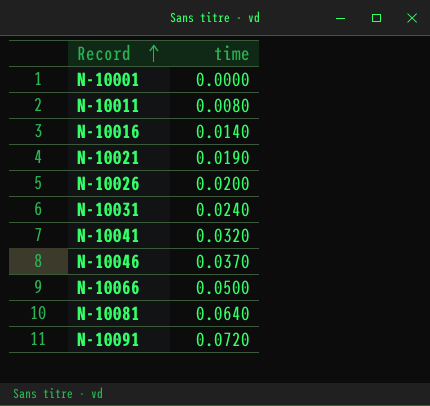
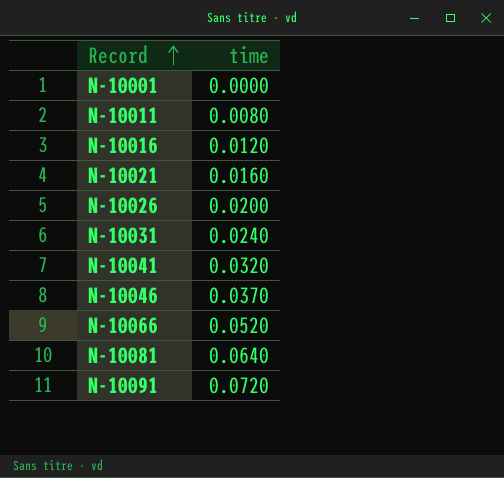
N-10016 | time: 0.0140 -> 0.0120
N-10021 | time: 0.0190 -> 0.0160
N-10066 | time: 0.0500 -> 0.0520

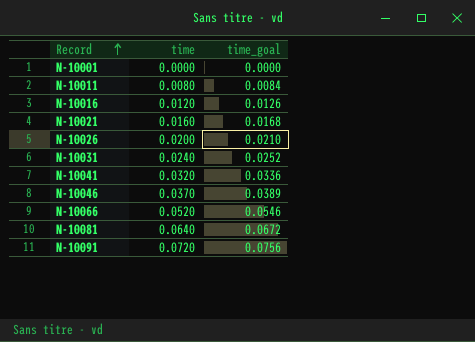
column time_goal | formula: none -> [time] * 1.05

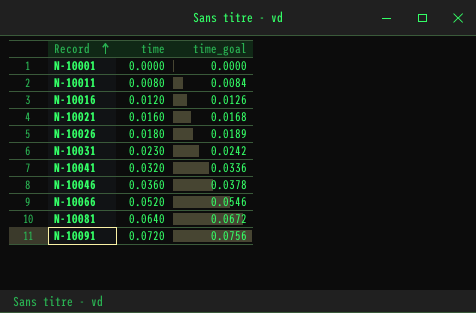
N-10026 | time: 0.0200 -> 0.0180
N-10026 | time_goal: 0.0210 -> 0.0189
N-10031 | time: 0.0240 -> 0.0230
N-10031 | time_goal: 0.0252 -> 0.0242
N-10046 | time: 0.0370 -> 0.0360
N-10046 | time_goal: 0.0389 -> 0.0378

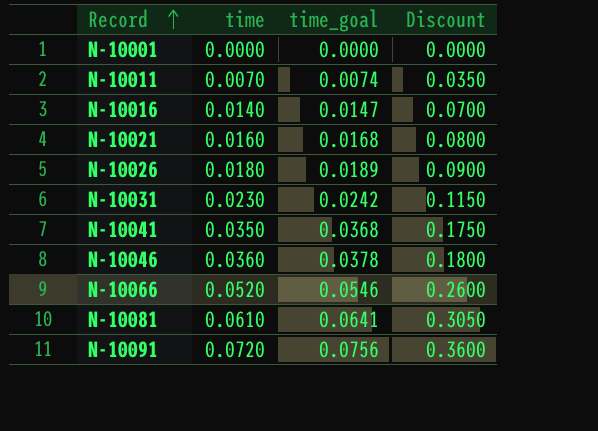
column Discount | formula: none -> [time] * 5
N-10011 | time: 0.0080 -> 0.0070
N-10011 | time_goal: 0.0084 -> 0.0074
N-10016 | time: 0.0120 -> 0.0140
N-10016 | time_goal: 0.0126 -> 0.0147
N-10041 | time: 0.0320 -> 0.0350
N-10041 | time_goal: 0.0336 -> 0.0368
N-10081 | time: 0.0640 -> 0.0610
N-10081 | time_goal: 0.0672 -> 0.0641

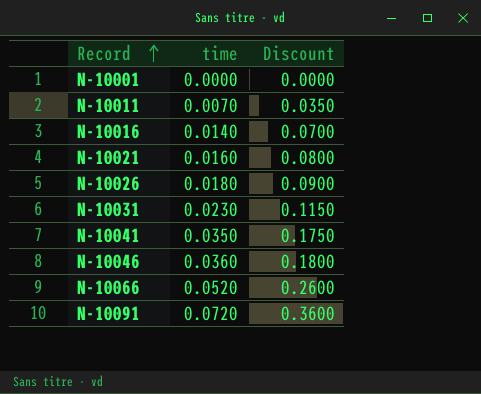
column time_goal | formula: [time] * 1.05 -> none
row N-10081: 0.0610 | 0.0641 | 0.3050 -> none

